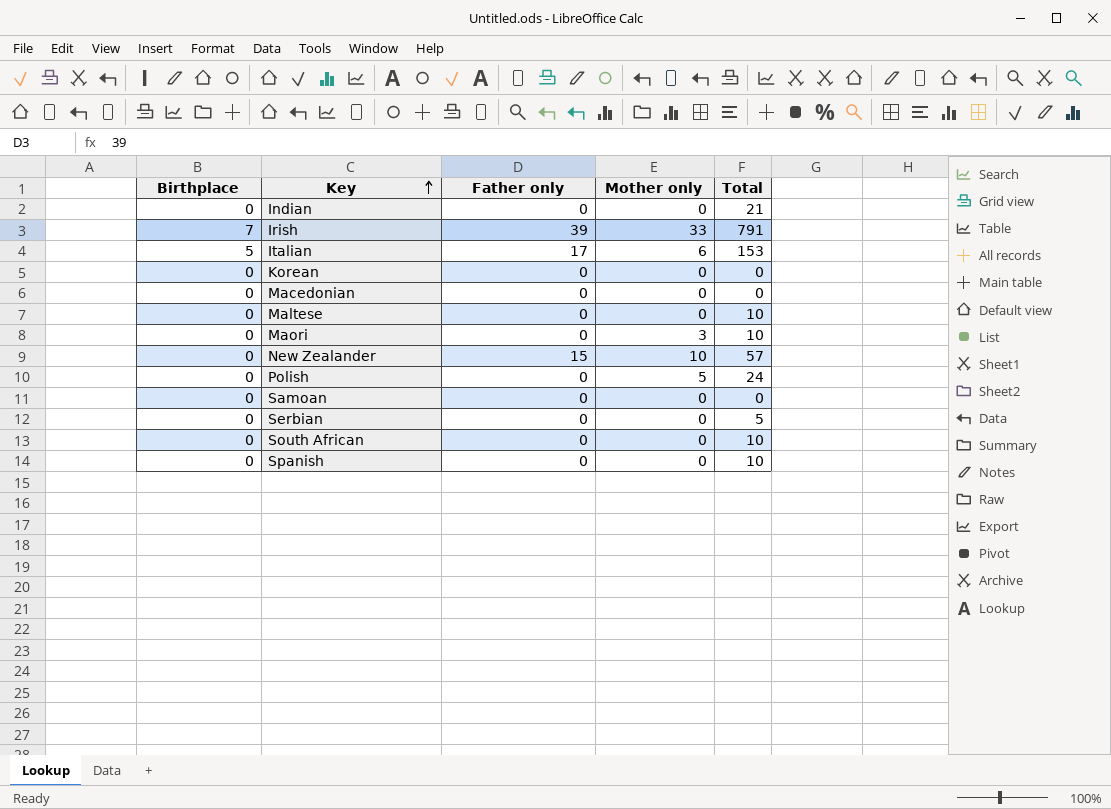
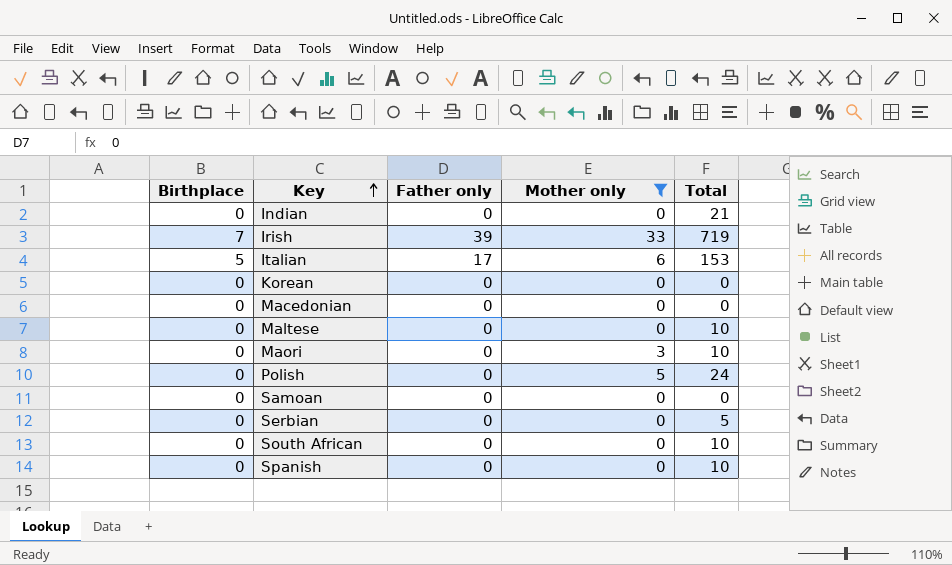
filter: none -> Mother only != 10
Irish | Total: 791 -> 719

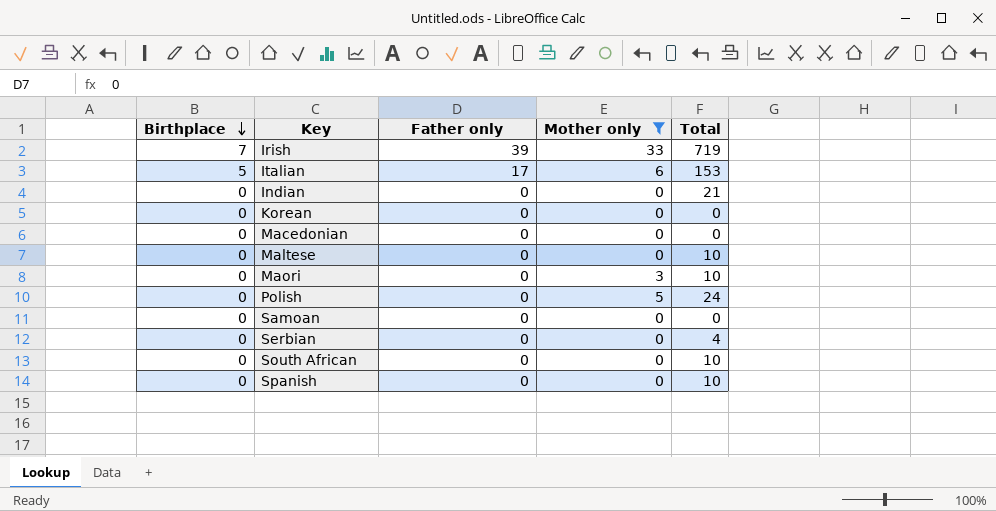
row order: Key ascending -> Birthplace descending
Serbian | Total: 5 -> 4

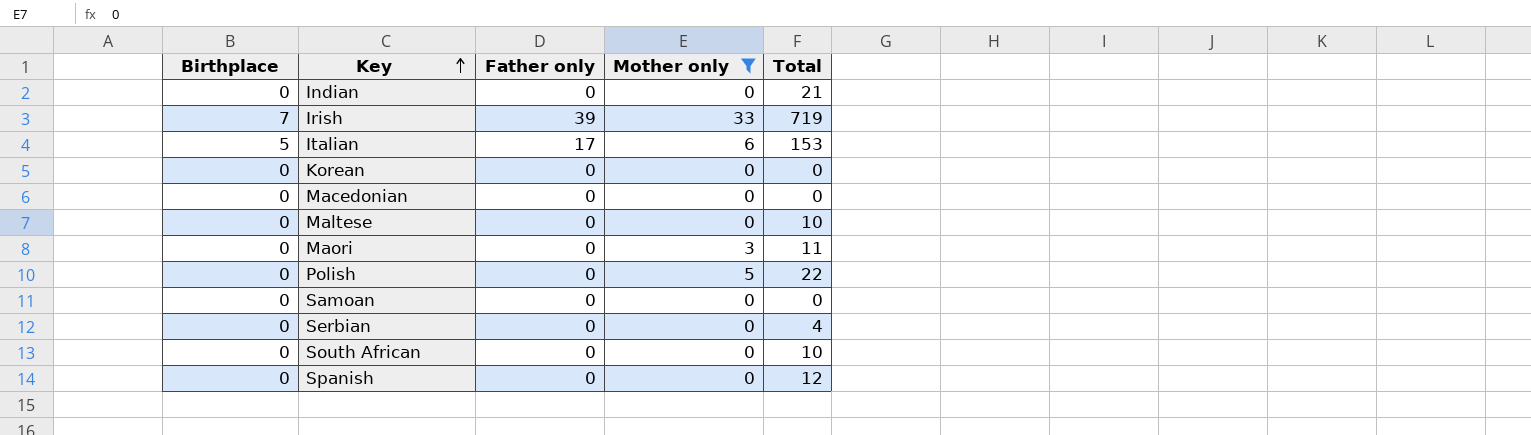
row order: Birthplace descending -> Key ascending
Maori | Total: 10 -> 11
Polish | Total: 24 -> 22
Spanish | Total: 10 -> 12

